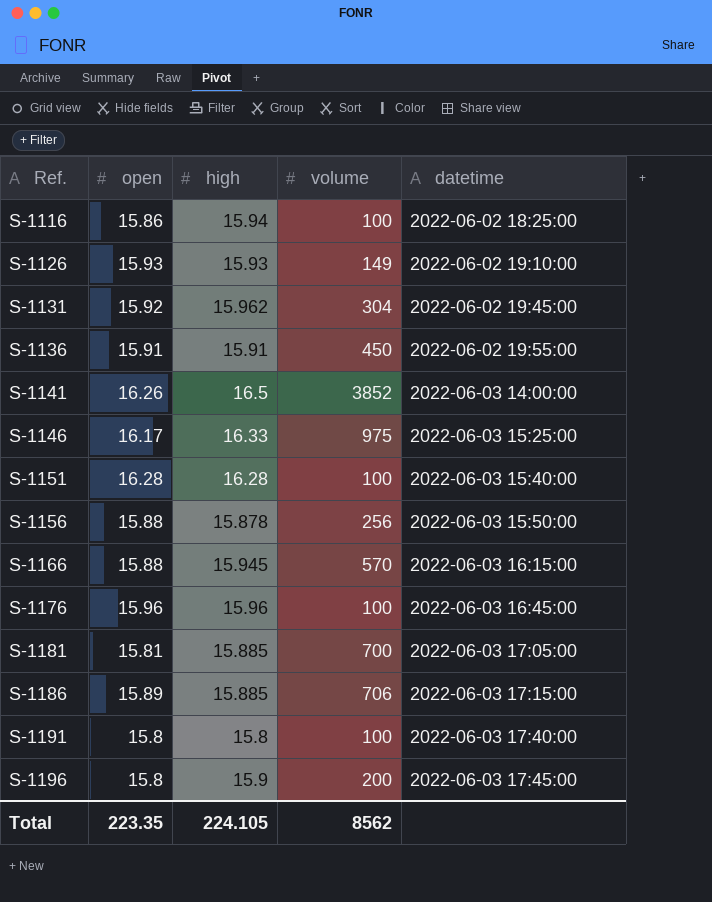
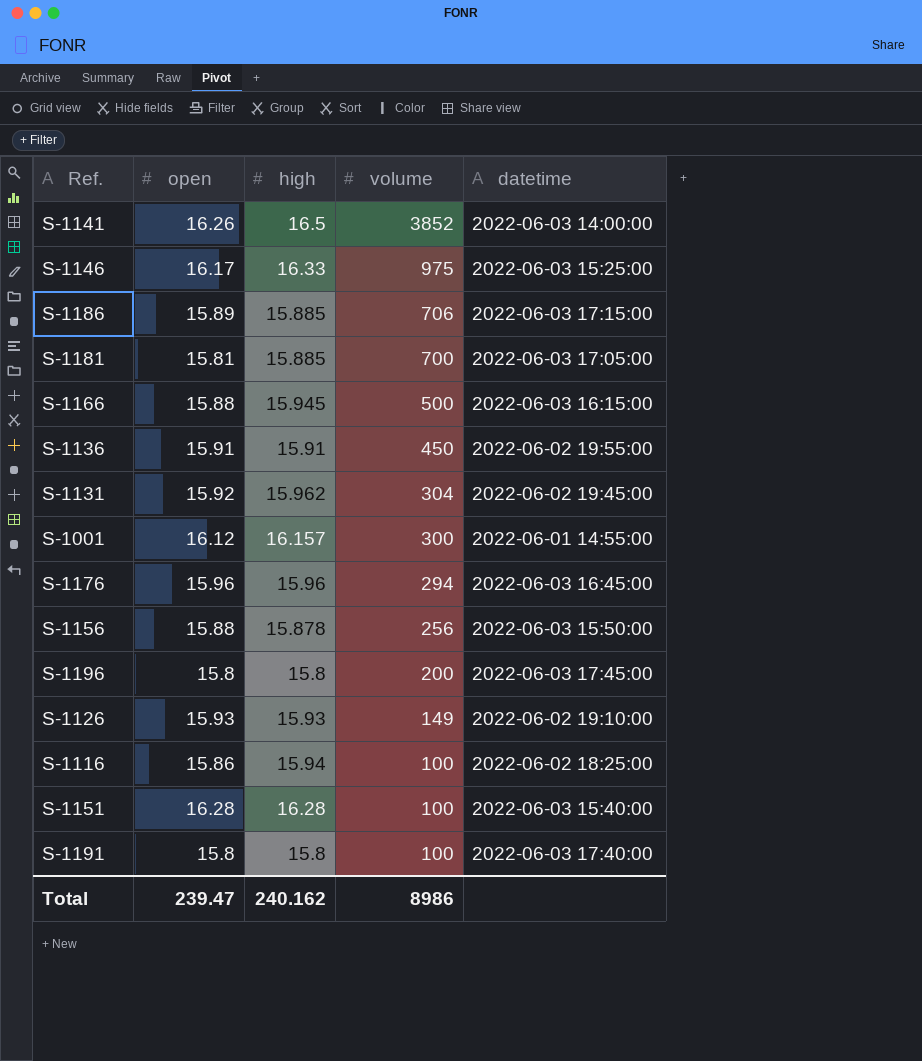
row order: Ref. ascending -> volume descending
S-1166 | volume: 570 -> 500
row S-1001: none -> 16.12 | 16.157 | 300 | 2022-06-01 14:55:00
S-1176 | volume: 100 -> 294
S-1196 | high: 15.9 -> 15.8
Total | open: 223.35 -> 239.47
Total | high: 224.105 -> 240.162
Total | volume: 8562 -> 8986

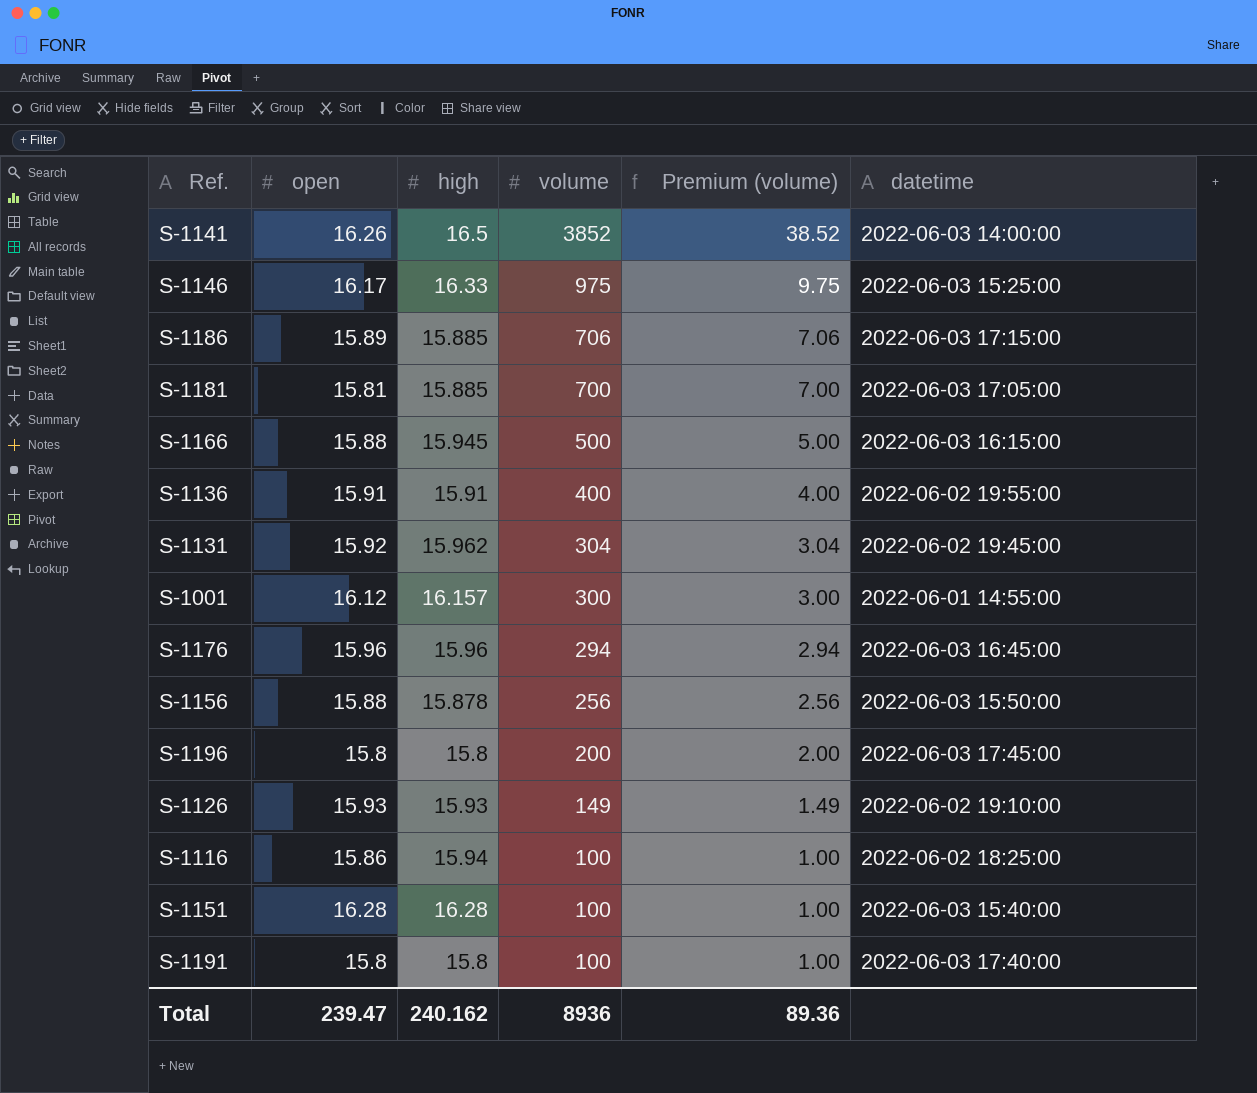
column Premium (volume) | formula: none -> [volume] * 0.01
S-1136 | volume: 450 -> 400
Total | volume: 8986 -> 8936

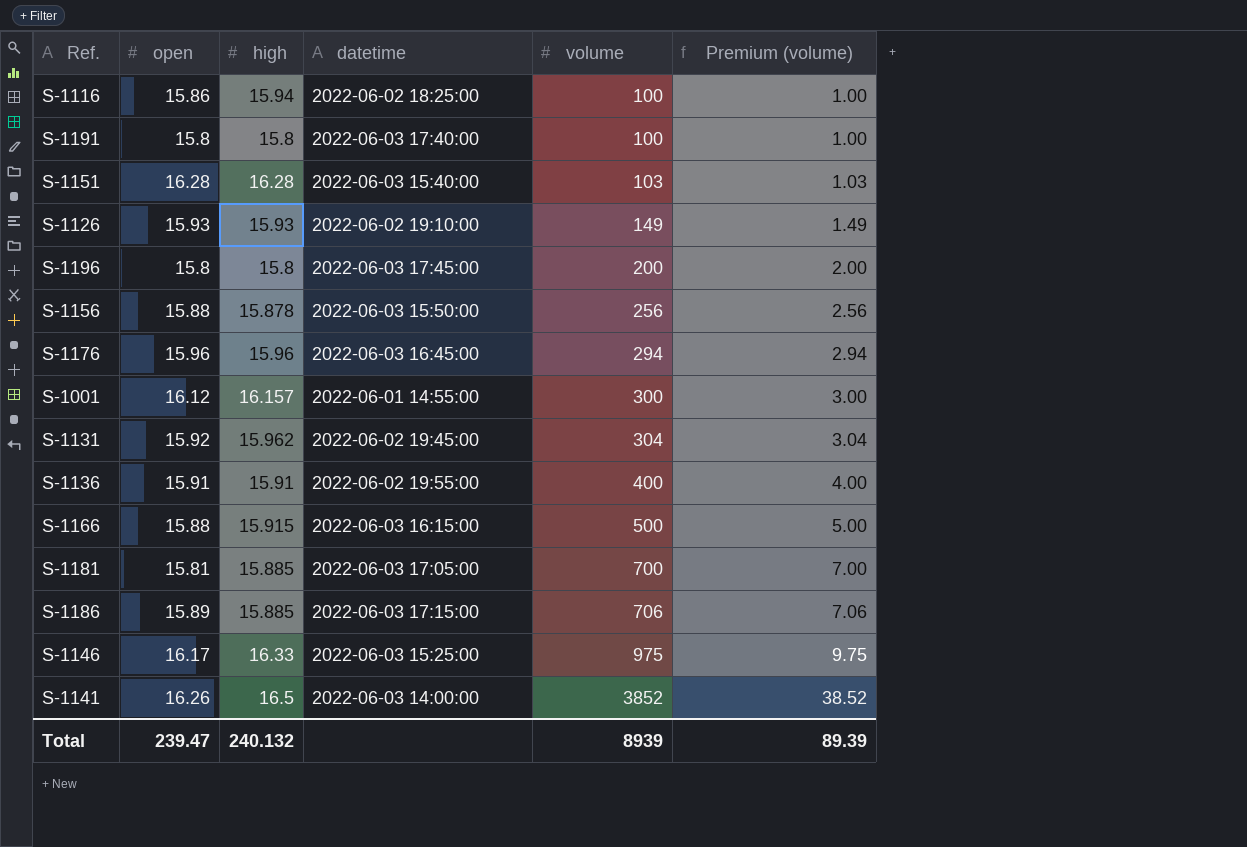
row order: volume descending -> volume ascending
column datetime | position: 6 -> 4
S-1151 | volume: 100 -> 103
S-1151 | Premium (volume): 1.00 -> 1.03
S-1166 | high: 15.945 -> 15.915
Total | high: 240.162 -> 240.132
Total | volume: 8936 -> 8939
Total | Premium (volume): 89.36 -> 89.39

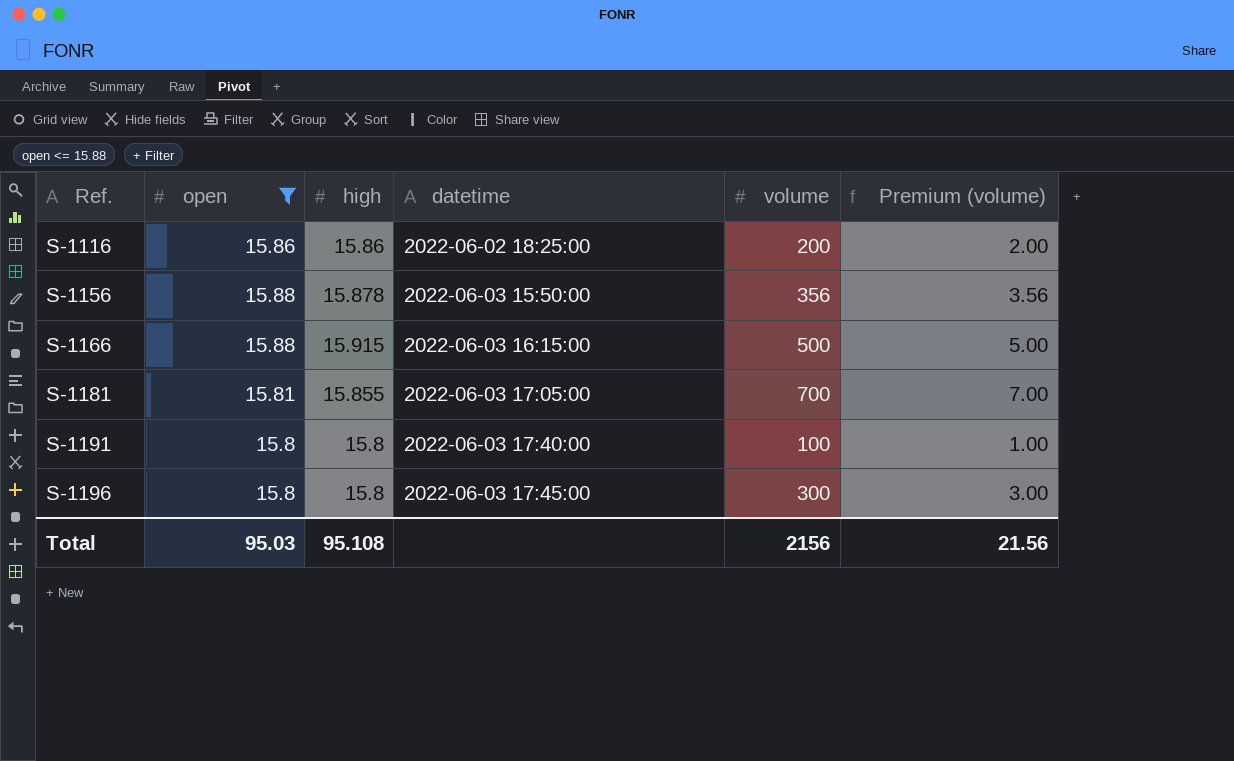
filter: none -> open <= 15.88
row order: volume ascending -> Ref. ascending
S-1116 | high: 15.94 -> 15.86
S-1116 | volume: 100 -> 200
S-1116 | Premium (volume): 1.00 -> 2.00
S-1156 | volume: 256 -> 356
S-1156 | Premium (volume): 2.56 -> 3.56
S-1181 | high: 15.885 -> 15.855
S-1196 | volume: 200 -> 300
S-1196 | Premium (volume): 2.00 -> 3.00
Total | open: 239.47 -> 95.03
Total | high: 240.132 -> 95.108
Total | volume: 8939 -> 2156
Total | Premium (volume): 89.39 -> 21.56

